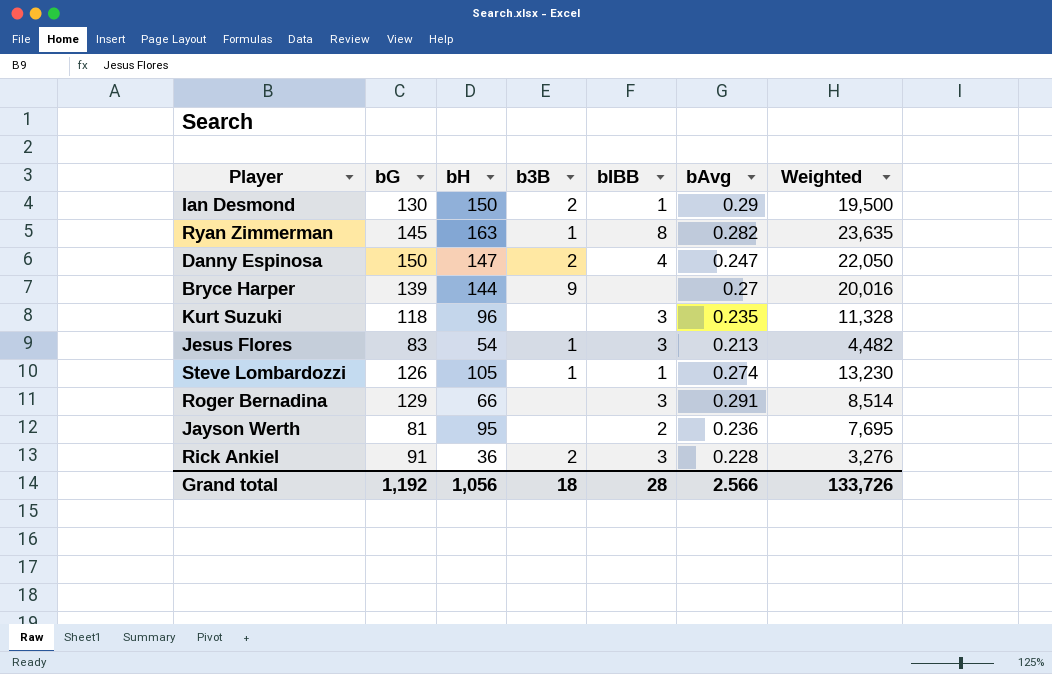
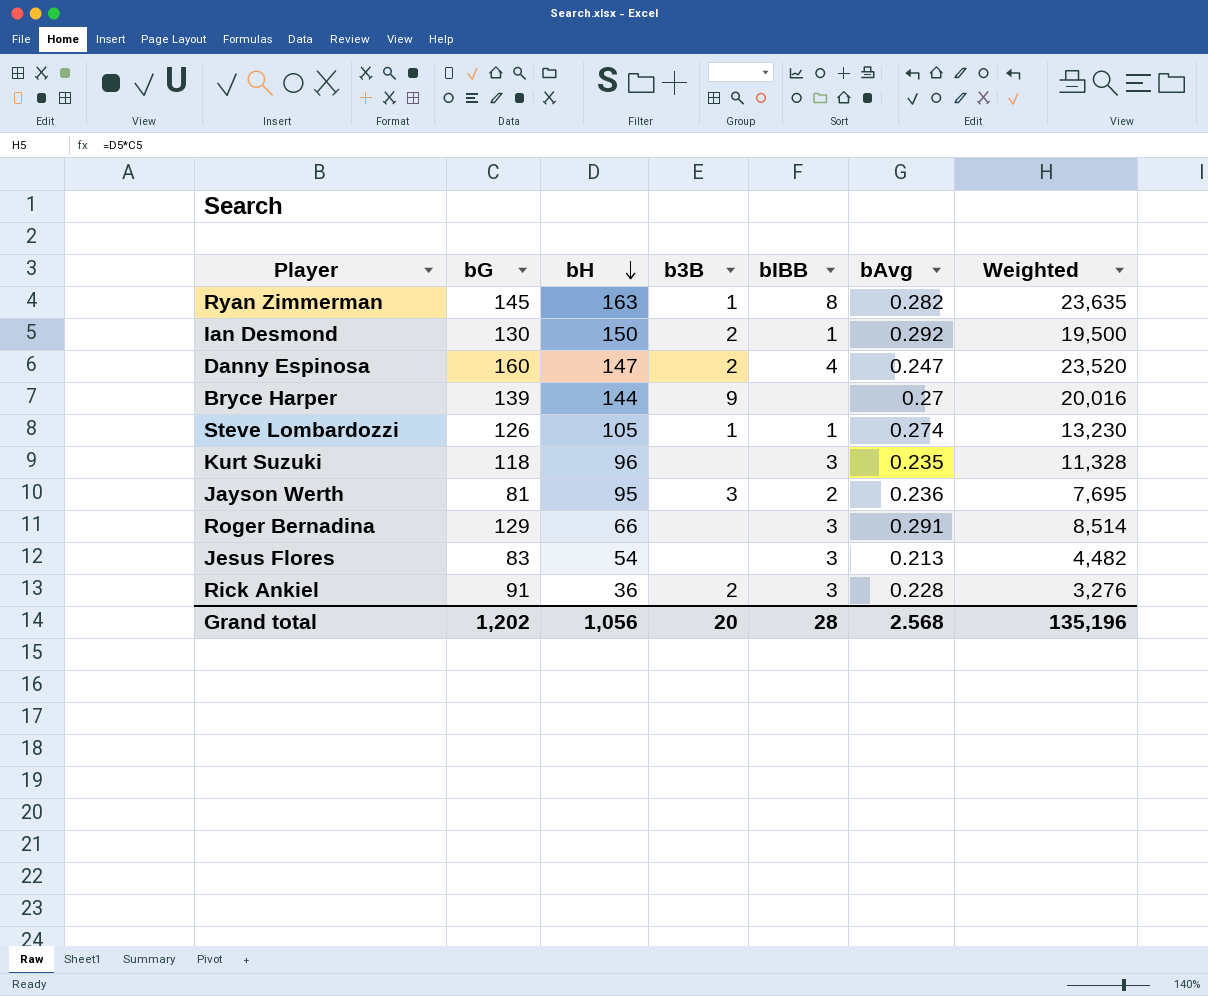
row order: none -> bH descending
Ian Desmond | bAvg: 0.29 -> 0.292
Danny Espinosa | bG: 150 -> 160
Danny Espinosa | Weighted: 22,050 -> 23,520
Jayson Werth | b3B: none -> 3
Jesus Flores | b3B: 1 -> none
Grand total | bG: 1,192 -> 1,202
Grand total | b3B: 18 -> 20
Grand total | bAvg: 2.566 -> 2.568
Grand total | Weighted: 133,726 -> 135,196

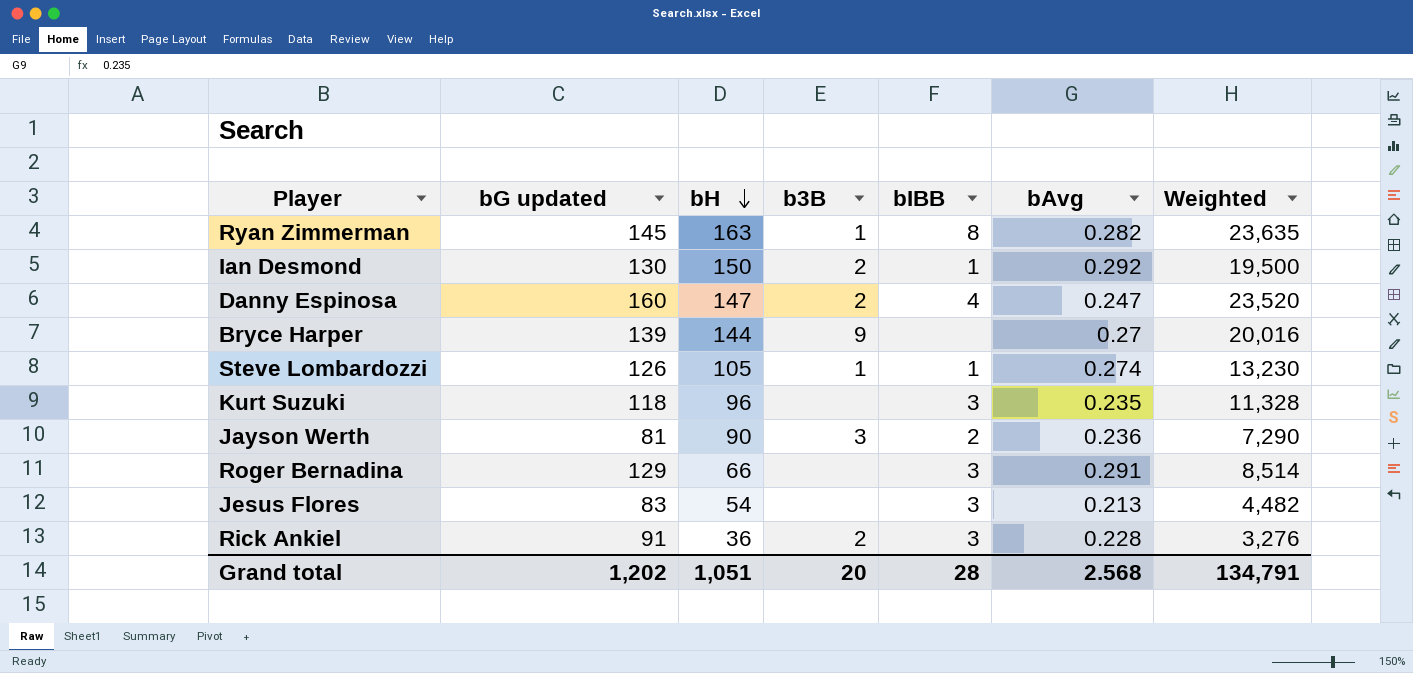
column name: bG -> bG updated
Jayson Werth | bH: 95 -> 90
Jayson Werth | Weighted: 7,695 -> 7,290
Grand total | bH: 1,056 -> 1,051
Grand total | Weighted: 135,196 -> 134,791

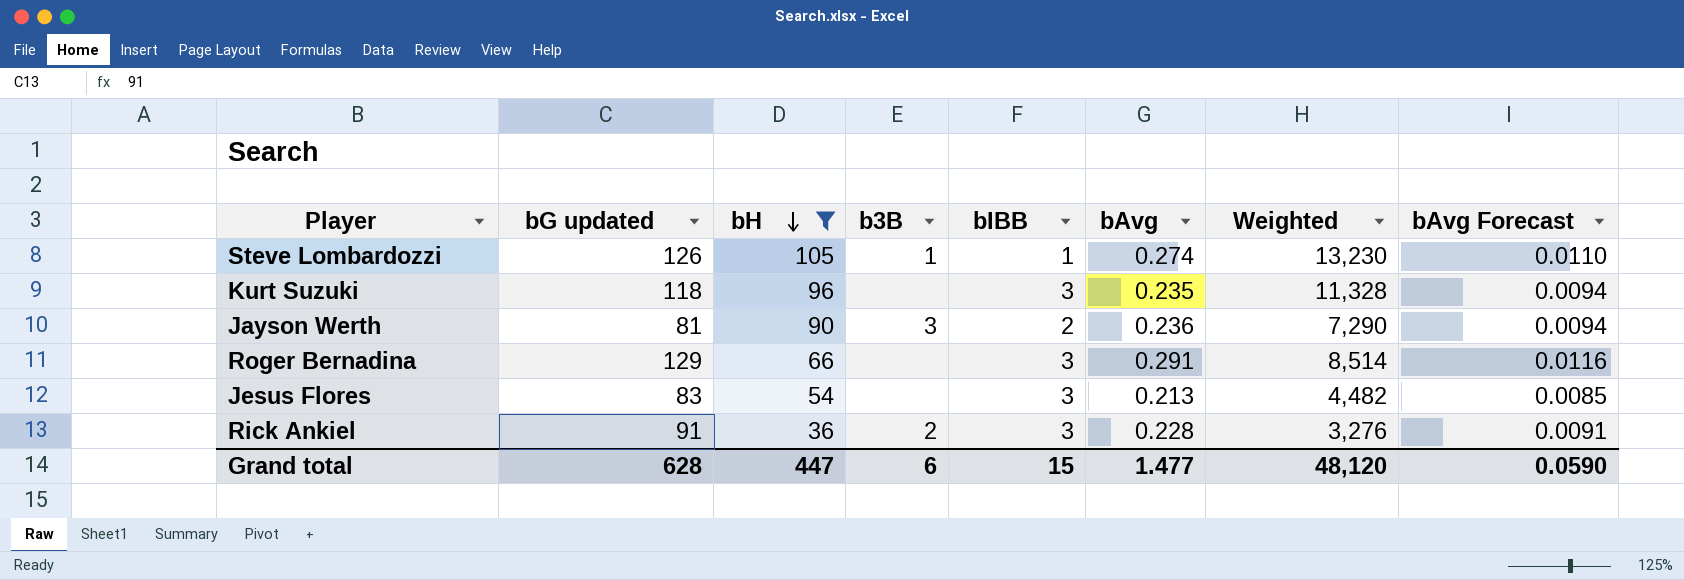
filter: none -> bH <= 105
column bAvg Forecast | formula: none -> [bAvg] * 0.04
Grand total | bG updated: 1,202 -> 628
Grand total | bH: 1,051 -> 447
Grand total | b3B: 20 -> 6
Grand total | bIBB: 28 -> 15
Grand total | bAvg: 2.568 -> 1.477
Grand total | Weighted: 134,791 -> 48,120

